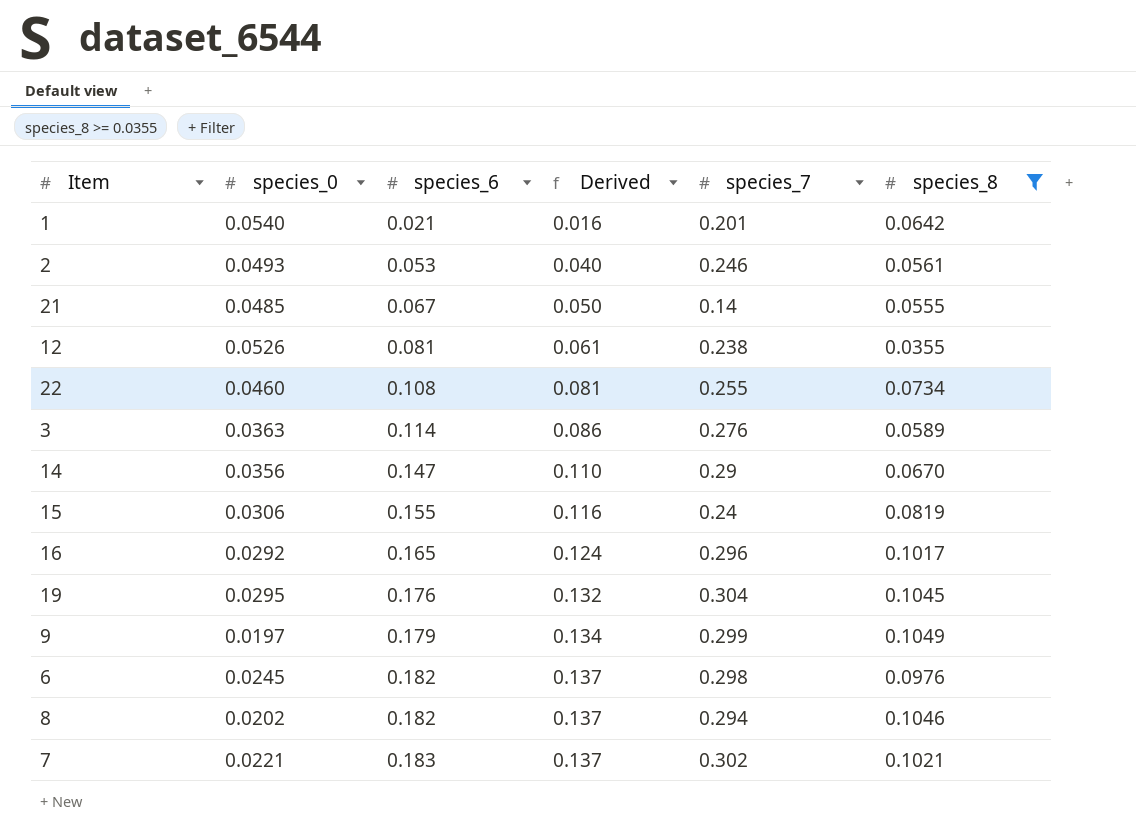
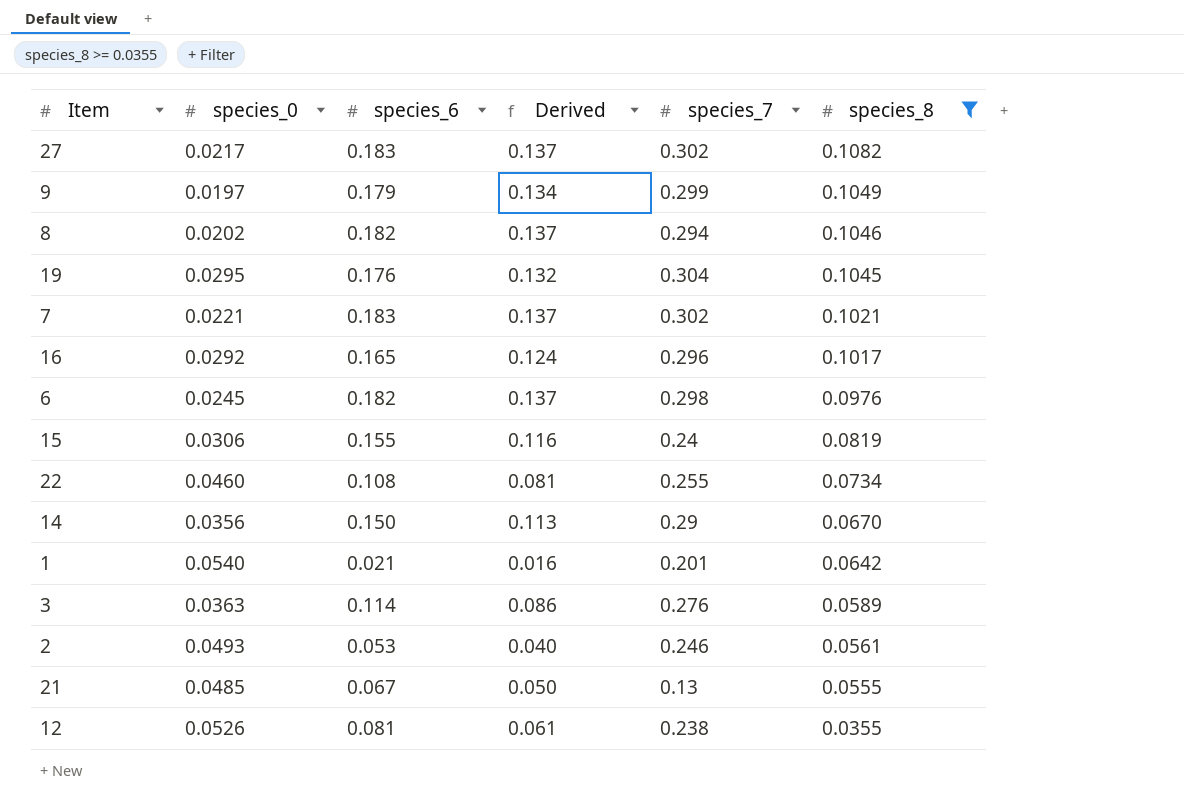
row order: species_6 ascending -> species_8 descending
row 27: none -> 0.0217 | 0.183 | 0.137 | 0.302 | 0.1082
14 | species_6: 0.147 -> 0.150
14 | Derived: 0.110 -> 0.113
21 | species_7: 0.14 -> 0.13

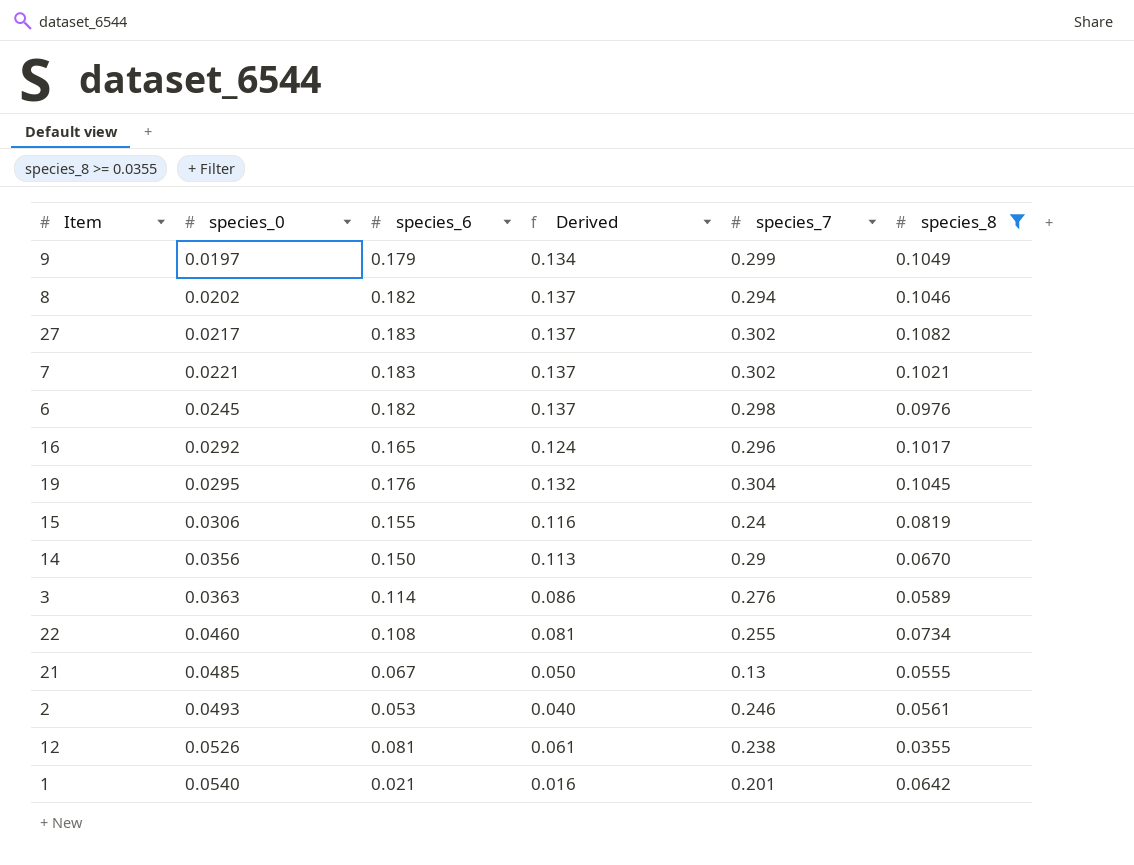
row order: species_8 descending -> species_0 ascending

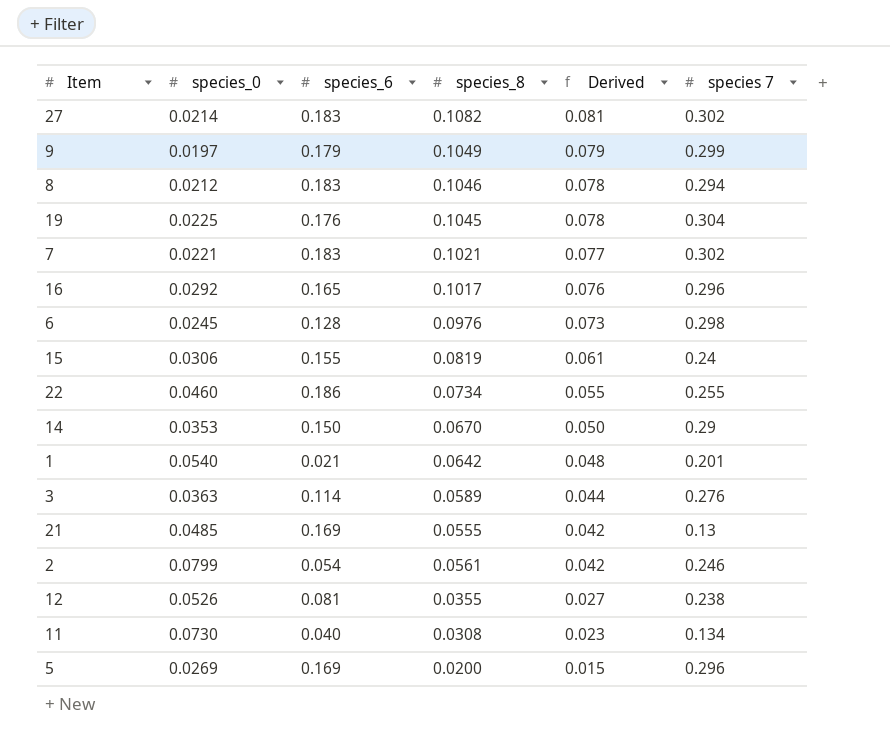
filter: species_8 >= 0.0355 -> none
row order: species_0 ascending -> Derived descending
column species_8 | position: 6 -> 4
column Derived | formula: [species_6] * 0.75 -> [species_8] * 0.75
column name: species_7 -> species 7
27 | species_0: 0.0217 -> 0.0214
8 | species_0: 0.0202 -> 0.0212
8 | species_6: 0.182 -> 0.183
19 | species_0: 0.0295 -> 0.0225
6 | species_6: 0.182 -> 0.128
22 | species_6: 0.108 -> 0.186
14 | species_0: 0.0356 -> 0.0353
21 | species_6: 0.067 -> 0.169
2 | species_0: 0.0493 -> 0.0799
2 | species_6: 0.053 -> 0.054

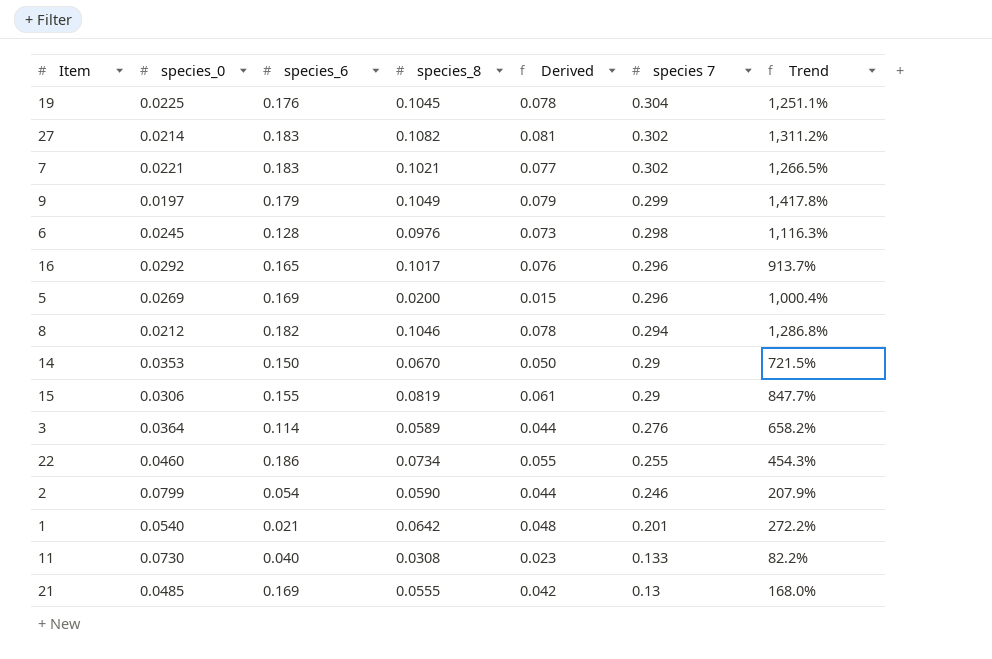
row order: Derived descending -> species 7 descending
column Trend | formula: none -> ([species 7] - [species_0]) / [species_0]
row 12: 0.0526 | 0.081 | 0.0355 | 0.027 | 0.238 -> none
8 | species_6: 0.183 -> 0.182
15 | species 7: 0.24 -> 0.29
3 | species_0: 0.0363 -> 0.0364
2 | species_8: 0.0561 -> 0.0590
2 | Derived: 0.042 -> 0.044
11 | species 7: 0.134 -> 0.133

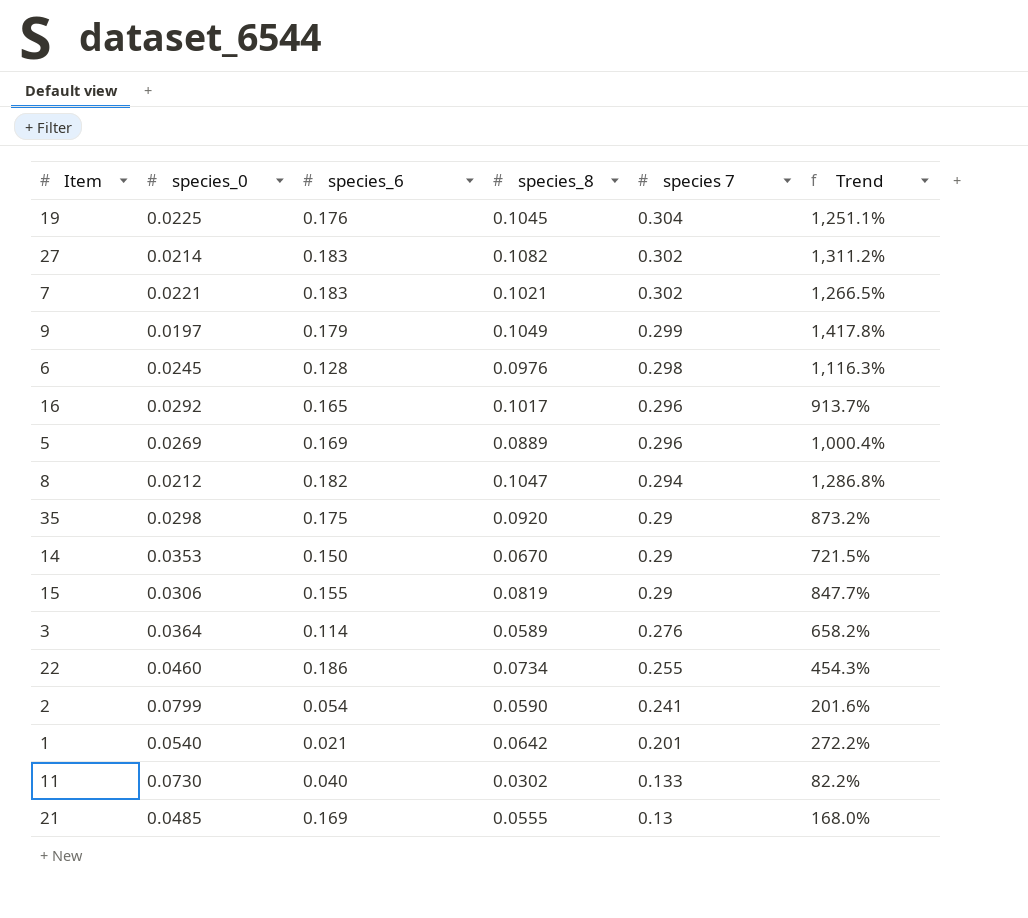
column Derived | formula: [species_8] * 0.75 -> none
5 | species_8: 0.0200 -> 0.0889
8 | species_8: 0.1046 -> 0.1047
row 35: none -> 0.0298 | 0.175 | 0.0920 | 0.29 | 873.2%
2 | species 7: 0.246 -> 0.241
2 | Trend: 207.9% -> 201.6%
11 | species_8: 0.0308 -> 0.0302

